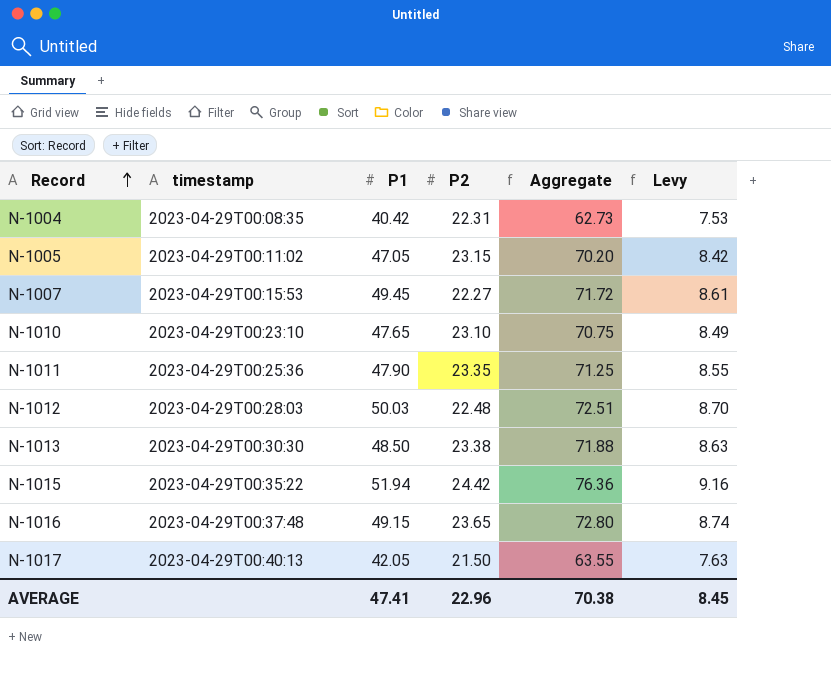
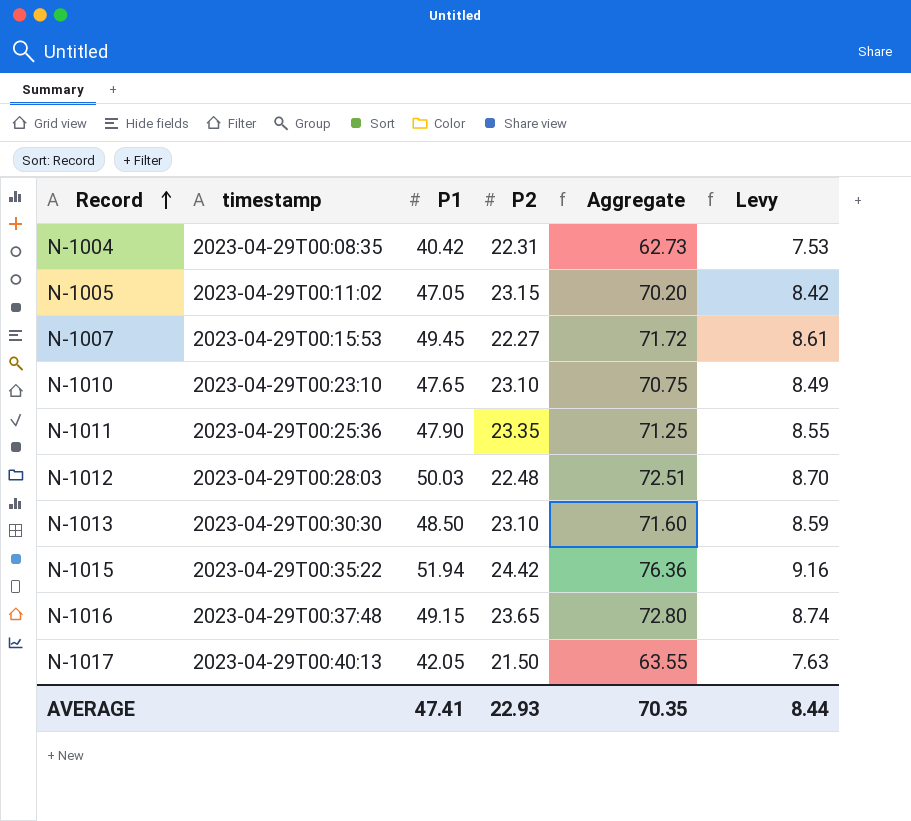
N-1013 | P2: 23.38 -> 23.10
N-1013 | Aggregate: 71.88 -> 71.60
N-1013 | Levy: 8.63 -> 8.59
AVERAGE | P2: 22.96 -> 22.93
AVERAGE | Aggregate: 70.38 -> 70.35
AVERAGE | Levy: 8.45 -> 8.44

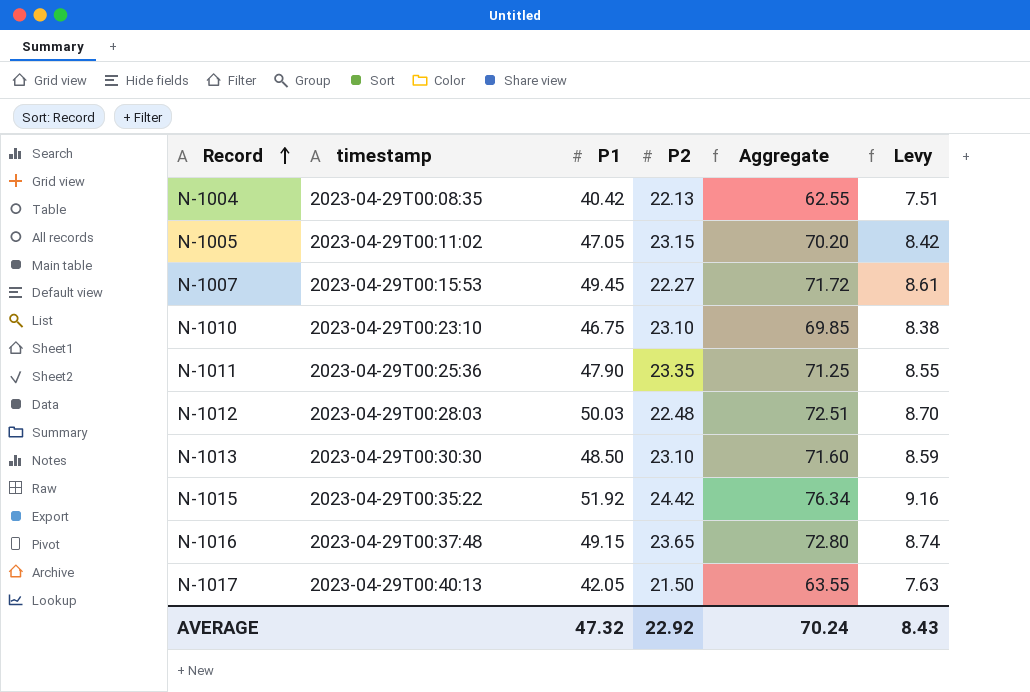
N-1004 | P2: 22.31 -> 22.13
N-1004 | Aggregate: 62.73 -> 62.55
N-1004 | Levy: 7.53 -> 7.51
N-1010 | P1: 47.65 -> 46.75
N-1010 | Aggregate: 70.75 -> 69.85
N-1010 | Levy: 8.49 -> 8.38
N-1015 | P1: 51.94 -> 51.92
N-1015 | Aggregate: 76.36 -> 76.34
AVERAGE | P1: 47.41 -> 47.32
AVERAGE | P2: 22.93 -> 22.92
AVERAGE | Aggregate: 70.35 -> 70.24
AVERAGE | Levy: 8.44 -> 8.43

